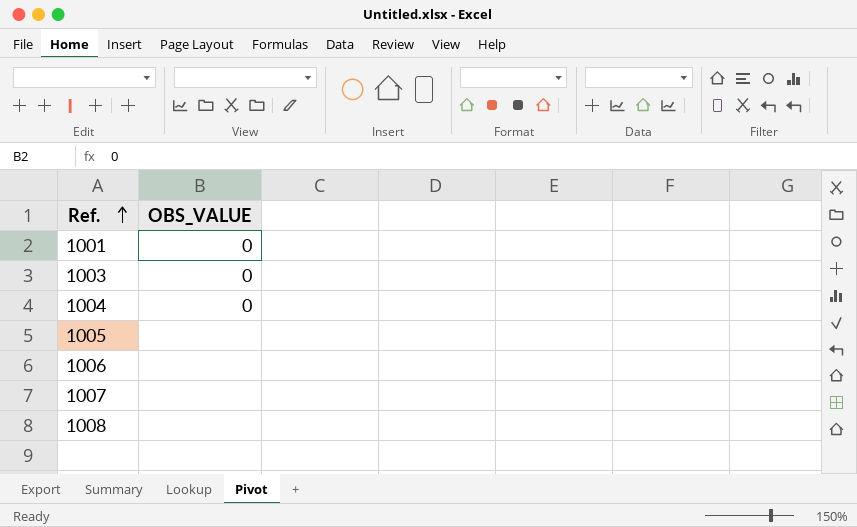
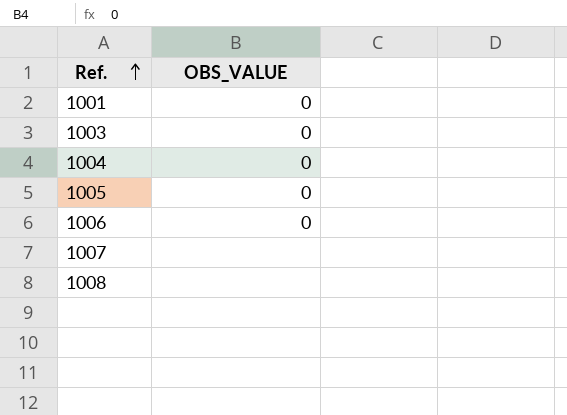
1005 | OBS_VALUE: none -> 0
1006 | OBS_VALUE: none -> 0

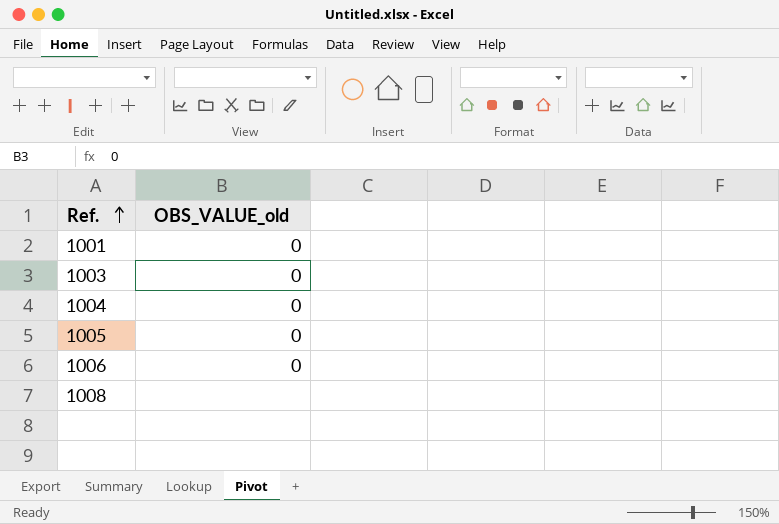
column name: OBS_VALUE -> OBS_VALUE_old
row 1007: none -> none

